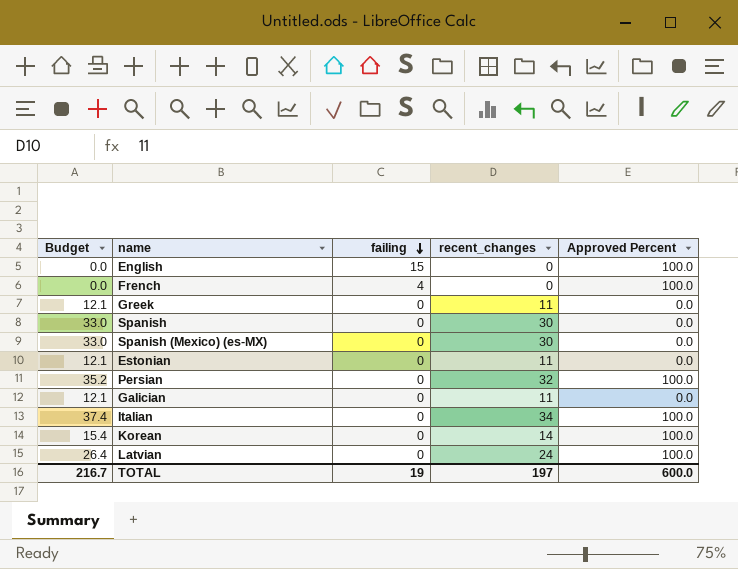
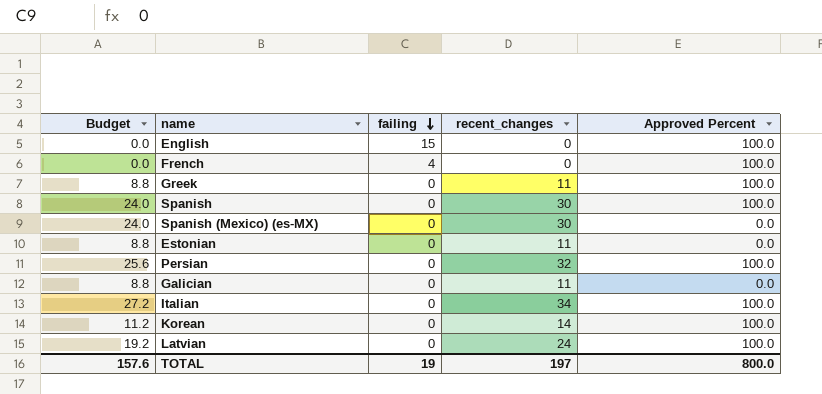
column Budget | formula: [recent_changes] * 1.1 -> [recent_changes] * 0.8
Greek | Approved Percent: 0.0 -> 100.0
Spanish | Approved Percent: 0.0 -> 100.0
TOTAL | Budget: 216.7 -> 157.6
TOTAL | Approved Percent: 600.0 -> 800.0

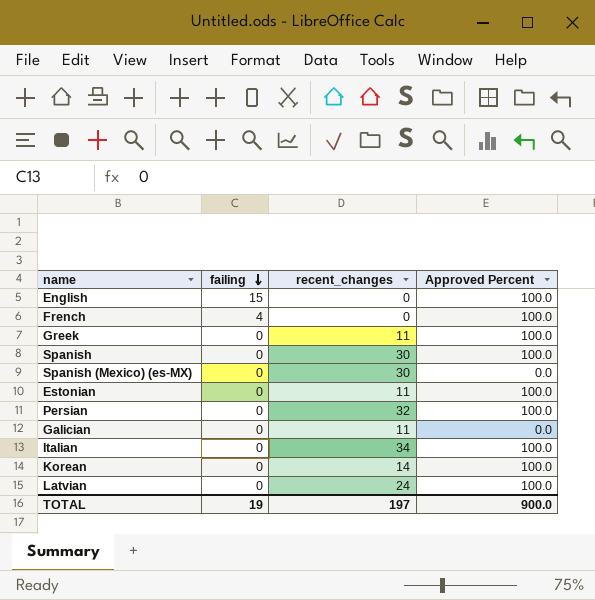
column Budget | formula: [recent_changes] * 0.8 -> none
Estonian | Approved Percent: 0.0 -> 100.0
TOTAL | Approved Percent: 800.0 -> 900.0

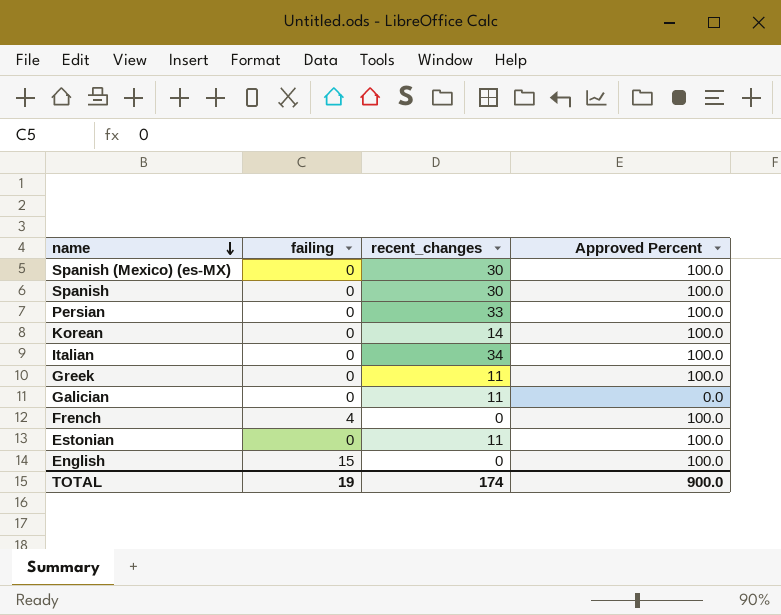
row order: failing descending -> name descending
row Latvian: 0 | 24 | 100.0 -> none
Spanish (Mexico) (es-MX) | Approved Percent: 0.0 -> 100.0
Persian | recent_changes: 32 -> 33
TOTAL | recent_changes: 197 -> 174

